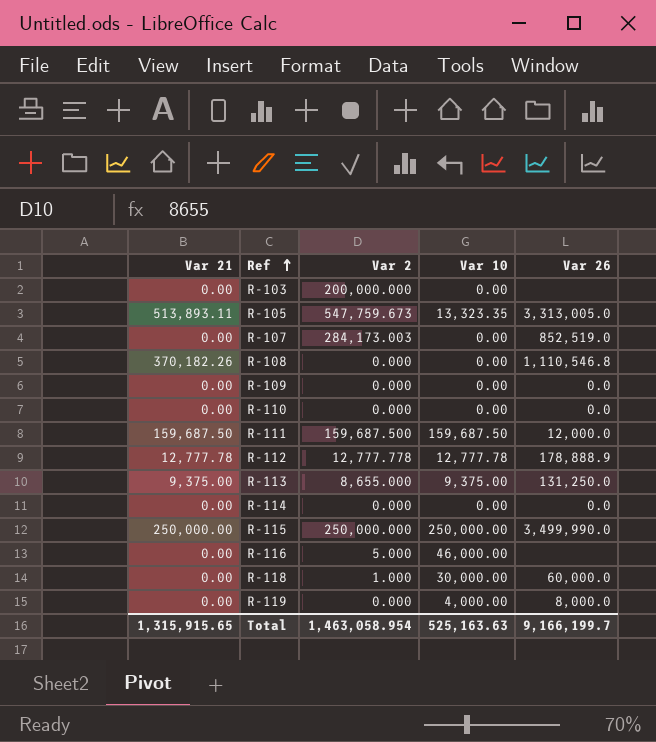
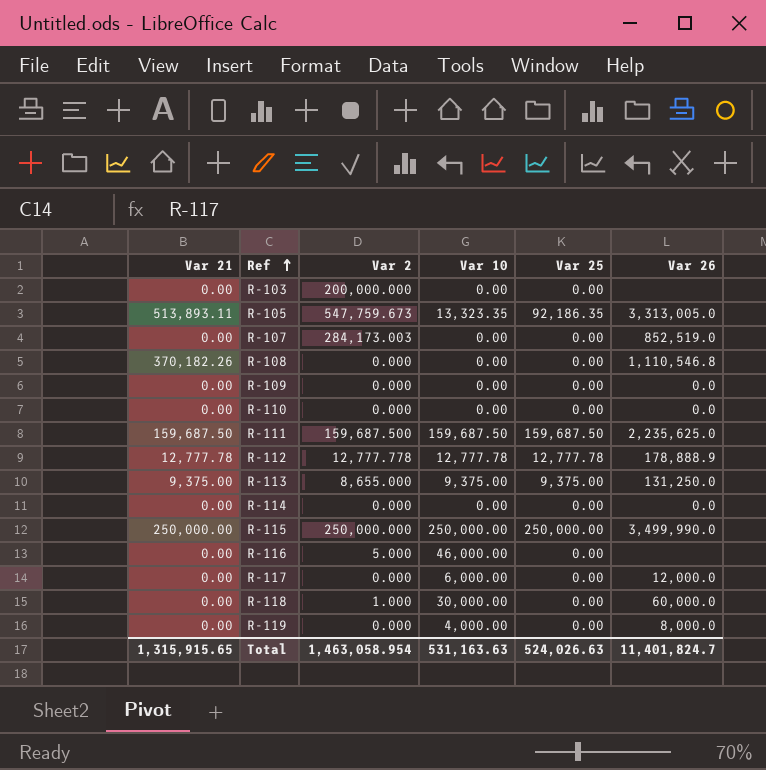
column Var 25 | position: none -> 5
R-111 | Var 26: 12,000.0 -> 2,235,625.0
row R-117: none -> 0.00 | 0.000 | 6,000.00 | 0.00 | 12,000.0
Total | Var 10: 525,163.63 -> 531,163.63
Total | Var 26: 9,166,199.7 -> 11,401,824.7

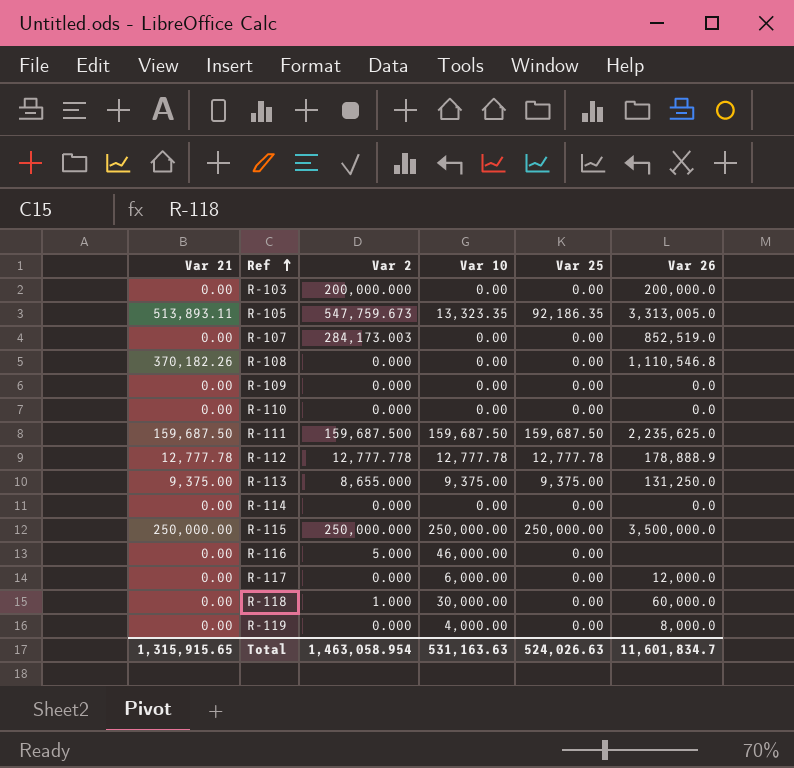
R-103 | Var 26: none -> 200,000.0
R-115 | Var 26: 3,499,990.0 -> 3,500,000.0
Total | Var 26: 11,401,824.7 -> 11,601,834.7

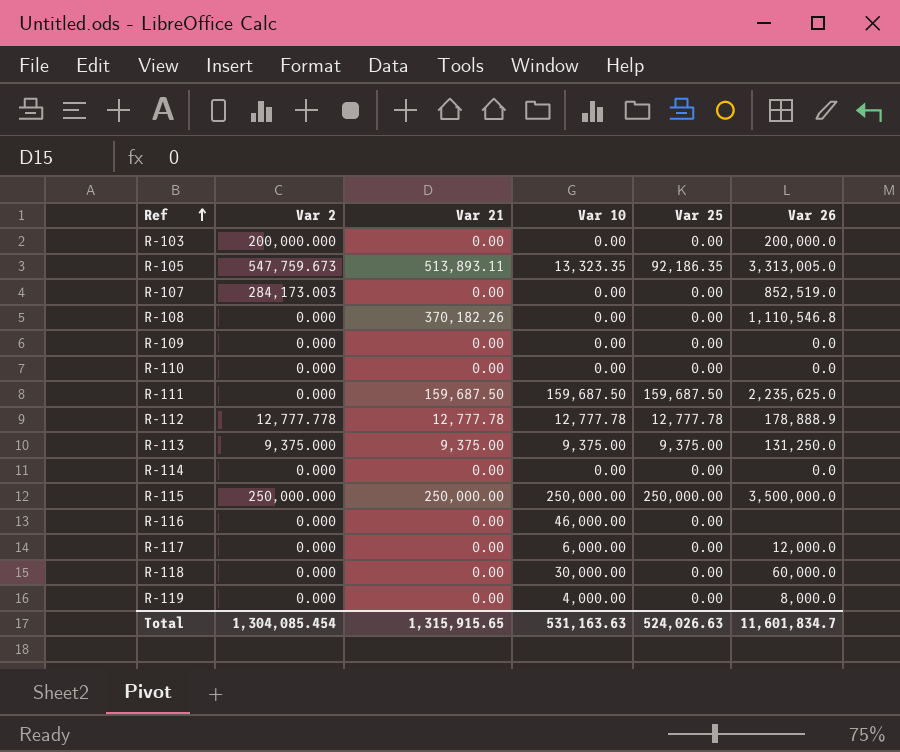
column Var 21 | position: 1 -> 3
R-111 | Var 2: 159,687.500 -> 0.000
R-113 | Var 2: 8,655.000 -> 9,375.000
R-116 | Var 2: 5.000 -> 0.000
R-118 | Var 2: 1.000 -> 0.000
Total | Var 2: 1,463,058.954 -> 1,304,085.454

